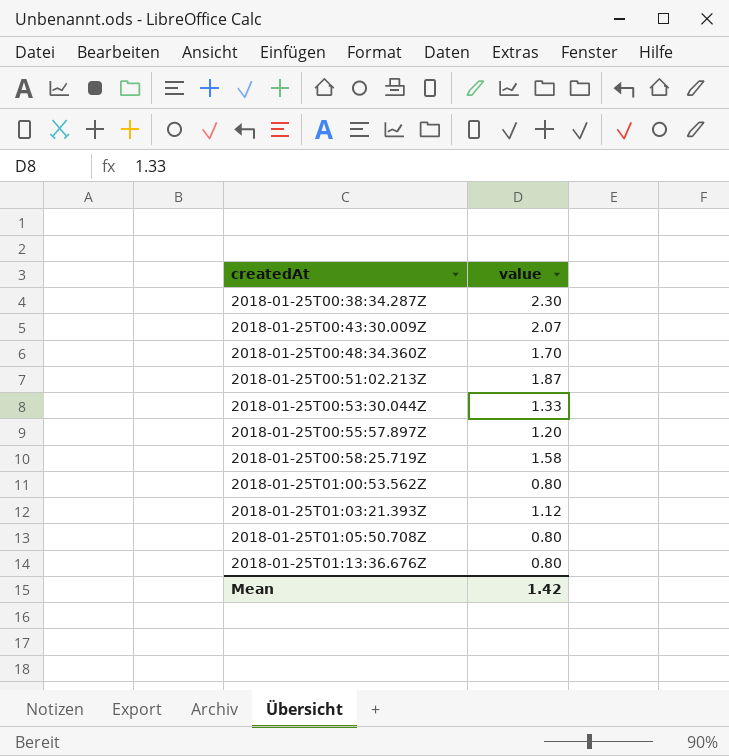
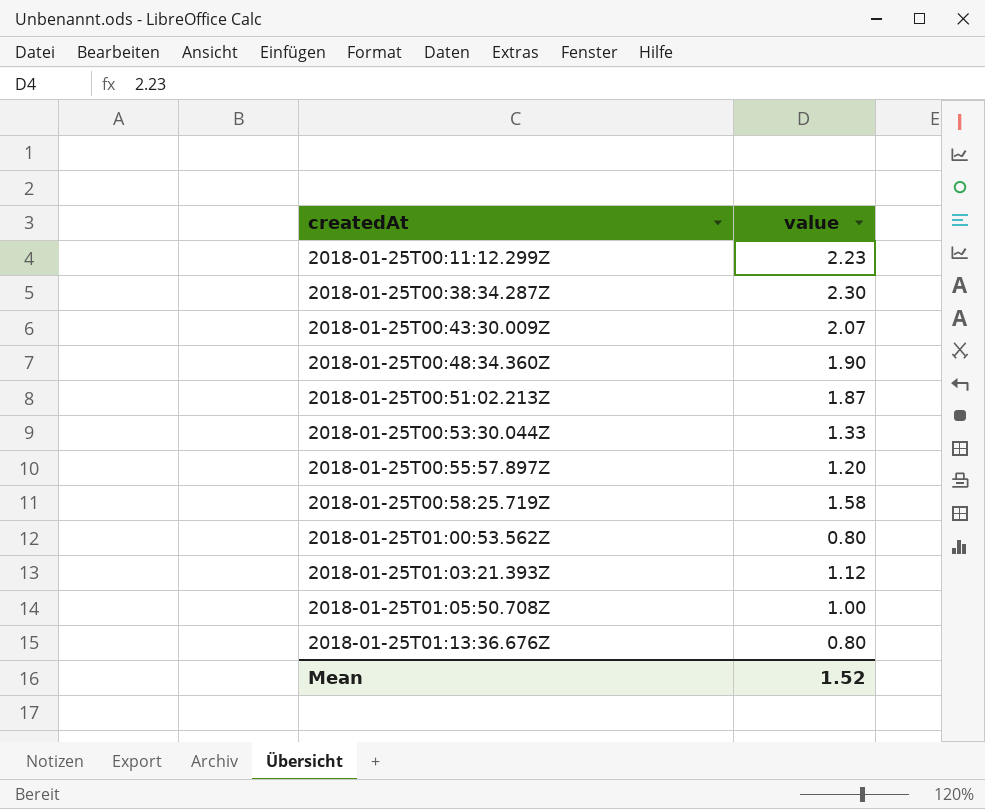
row 2018-01-25T00:11:12.299Z: none -> 2.23
2018-01-25T00:48:34.360Z | value: 1.70 -> 1.90
2018-01-25T01:05:50.708Z | value: 0.80 -> 1.00
Mean | value: 1.42 -> 1.52

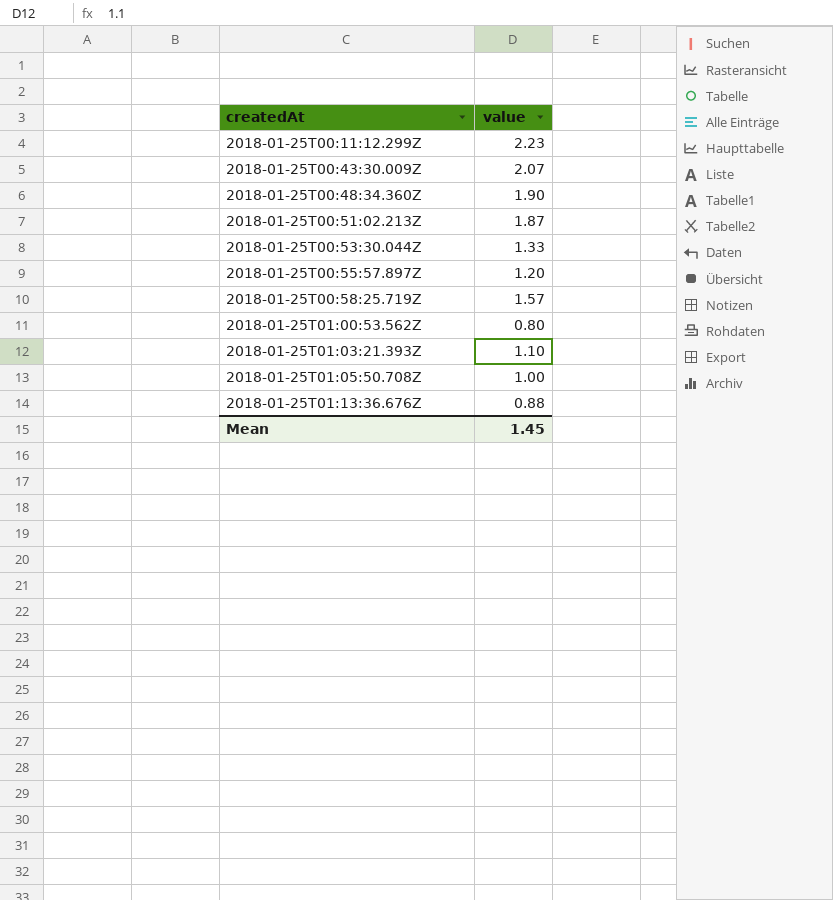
row 2018-01-25T00:38:34.287Z: 2.30 -> none
2018-01-25T00:58:25.719Z | value: 1.58 -> 1.57
2018-01-25T01:03:21.393Z | value: 1.12 -> 1.10
2018-01-25T01:13:36.676Z | value: 0.80 -> 0.88
Mean | value: 1.52 -> 1.45

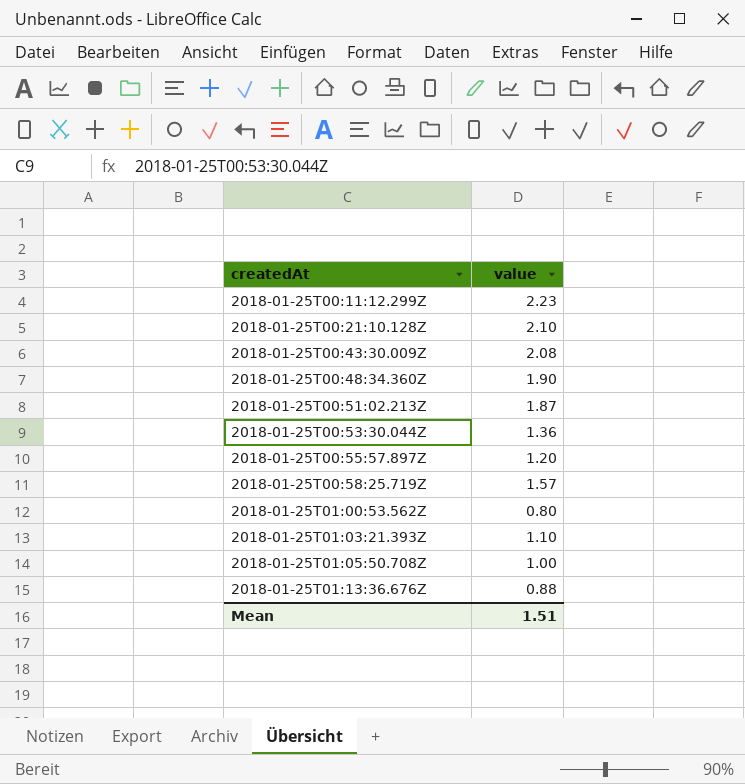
row 2018-01-25T00:21:10.128Z: none -> 2.10
2018-01-25T00:43:30.009Z | value: 2.07 -> 2.08
2018-01-25T00:53:30.044Z | value: 1.33 -> 1.36
Mean | value: 1.45 -> 1.51

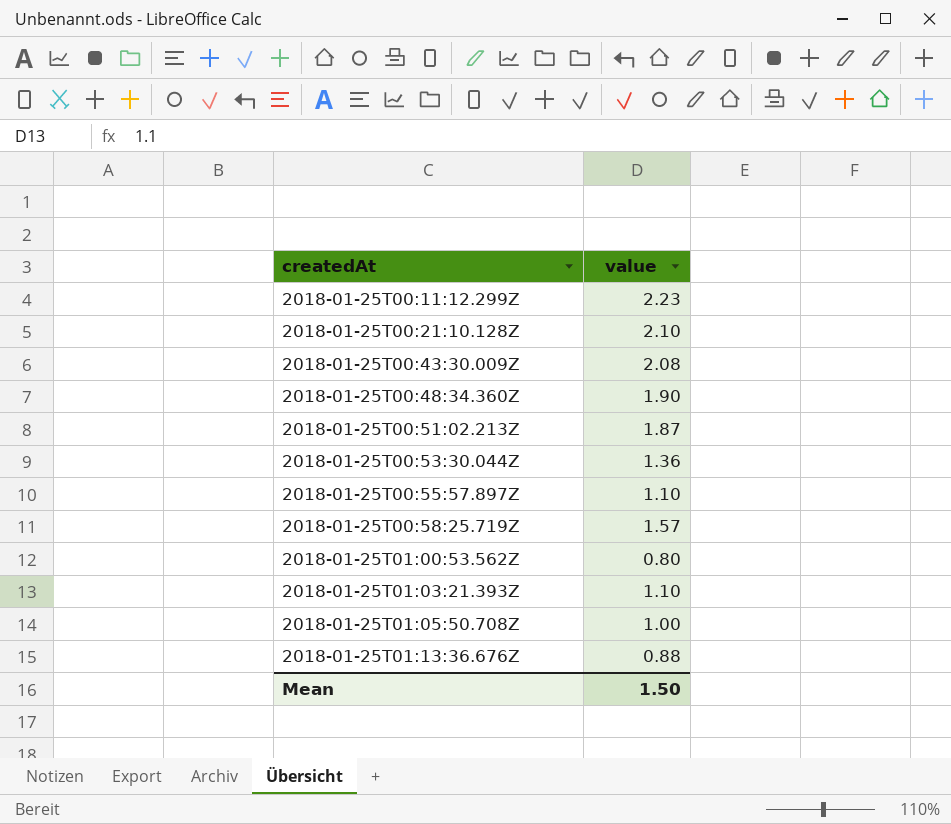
2018-01-25T00:55:57.897Z | value: 1.20 -> 1.10
Mean | value: 1.51 -> 1.50

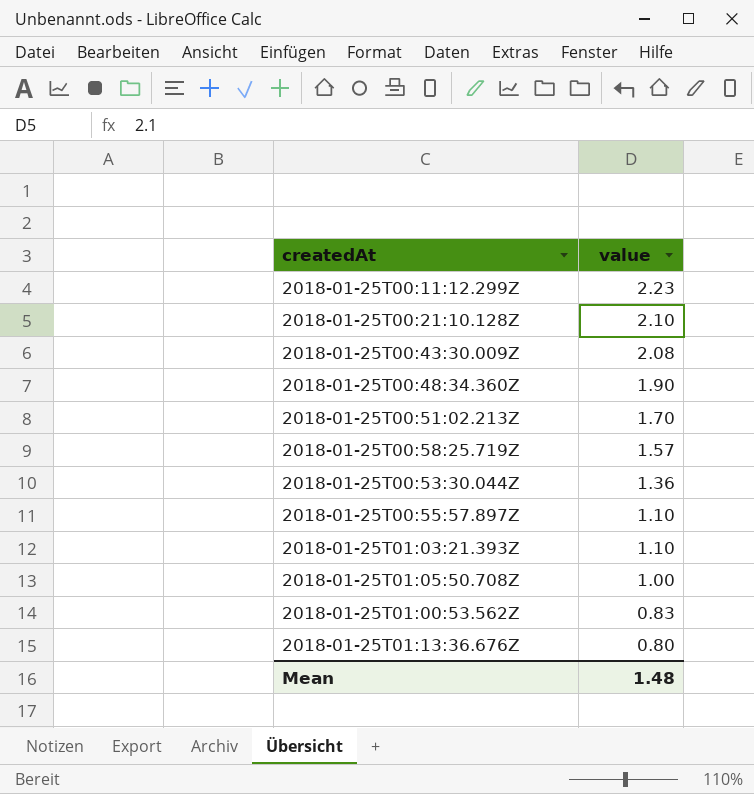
row order: createdAt ascending -> value descending
2018-01-25T00:51:02.213Z | value: 1.87 -> 1.70
2018-01-25T01:00:53.562Z | value: 0.80 -> 0.83
2018-01-25T01:13:36.676Z | value: 0.88 -> 0.80
Mean | value: 1.50 -> 1.48

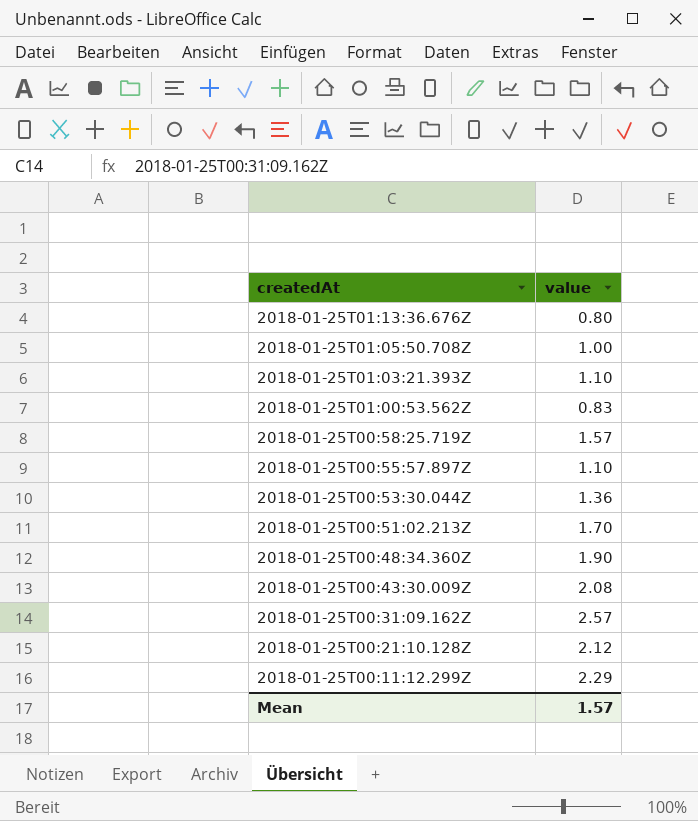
row order: value descending -> createdAt descending
row 2018-01-25T00:31:09.162Z: none -> 2.57
2018-01-25T00:21:10.128Z | value: 2.10 -> 2.12
2018-01-25T00:11:12.299Z | value: 2.23 -> 2.29
Mean | value: 1.48 -> 1.57

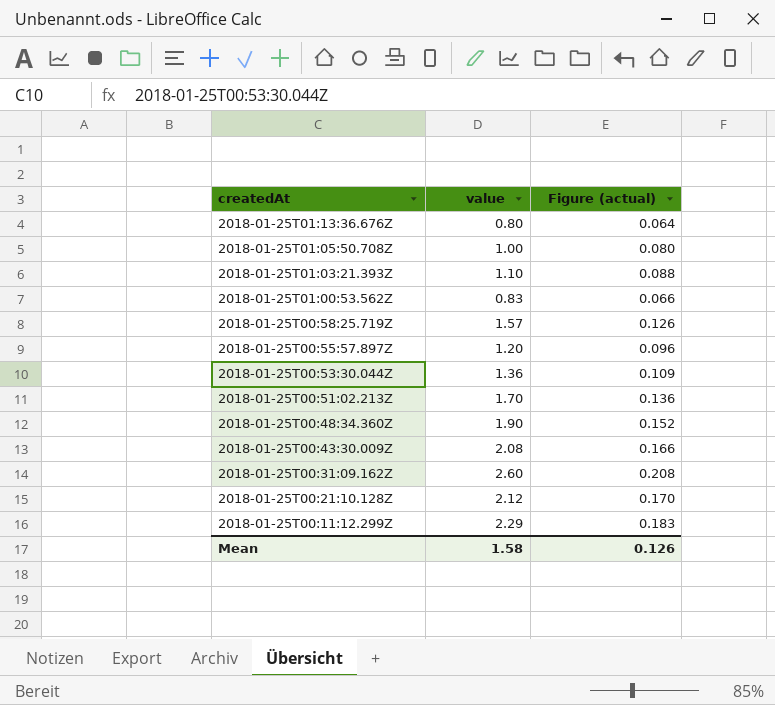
column Figure (actual) | formula: none -> [value] * 0.08
2018-01-25T00:55:57.897Z | value: 1.10 -> 1.20
2018-01-25T00:31:09.162Z | value: 2.57 -> 2.60
Mean | value: 1.57 -> 1.58

